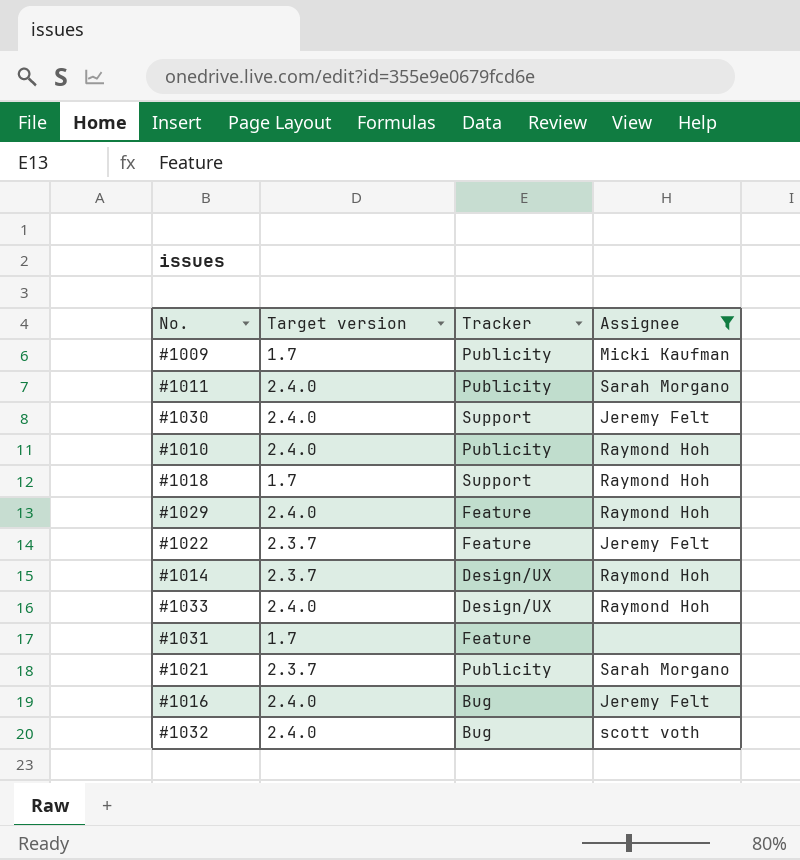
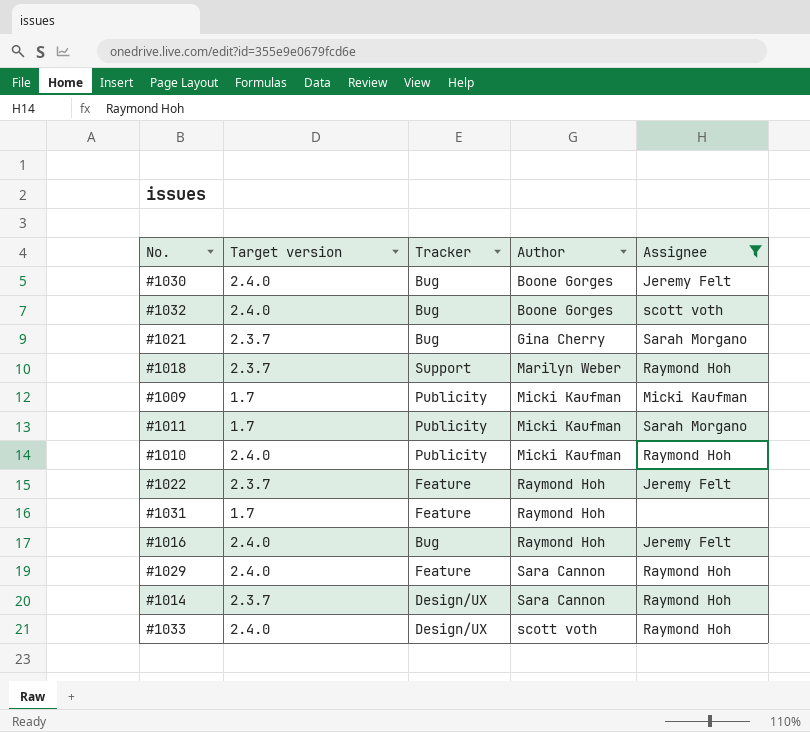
row order: none -> Author ascending
column Author | position: none -> 4
#1030 | Tracker: Support -> Bug
#1021 | Tracker: Publicity -> Bug
#1018 | Target version: 1.7 -> 2.3.7
#1011 | Target version: 2.4.0 -> 1.7

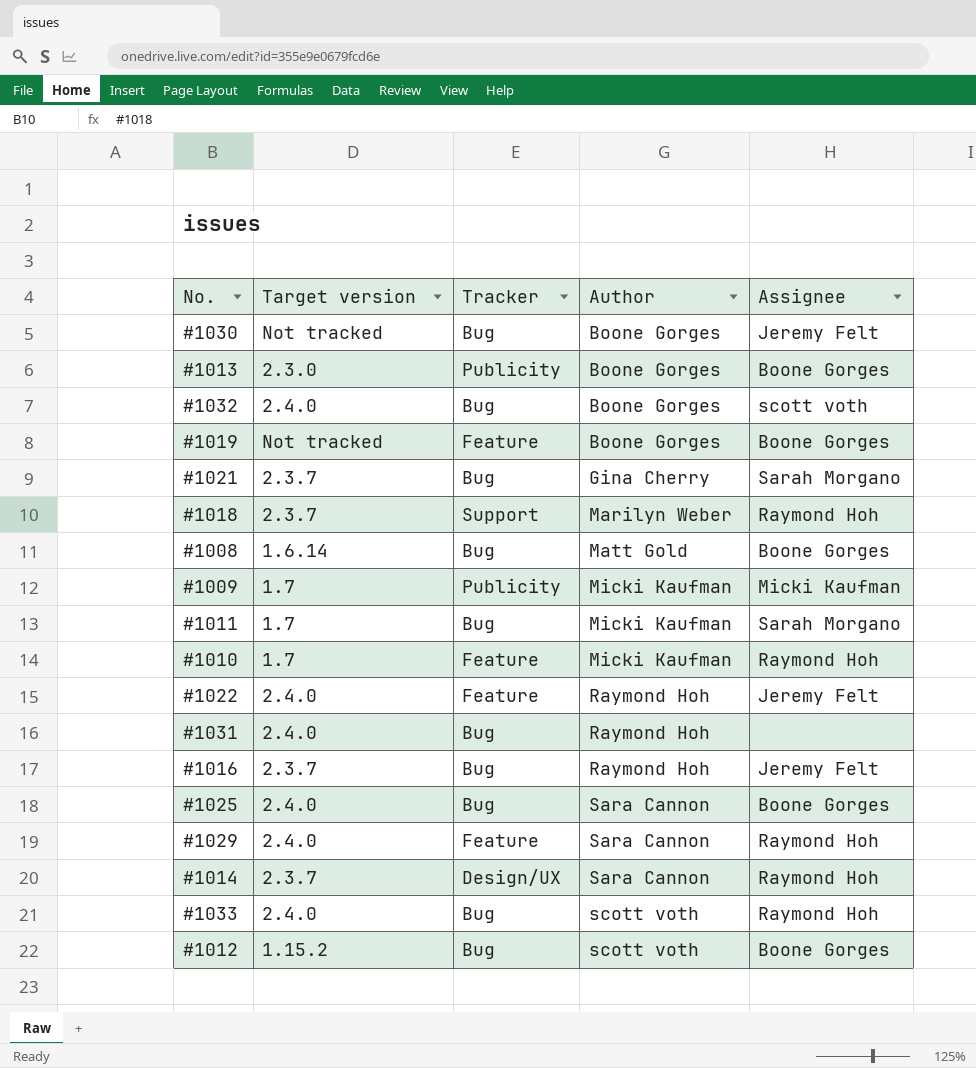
filter: Assignee != Boone Gorges -> none
#1030 | Target version: 2.4.0 -> Not tracked
#1011 | Tracker: Publicity -> Bug
#1010 | Target version: 2.4.0 -> 1.7
#1010 | Tracker: Publicity -> Feature
#1022 | Target version: 2.3.7 -> 2.4.0
#1031 | Target version: 1.7 -> 2.4.0
#1031 | Tracker: Feature -> Bug
#1016 | Target version: 2.4.0 -> 2.3.7
#1033 | Tracker: Design/UX -> Bug

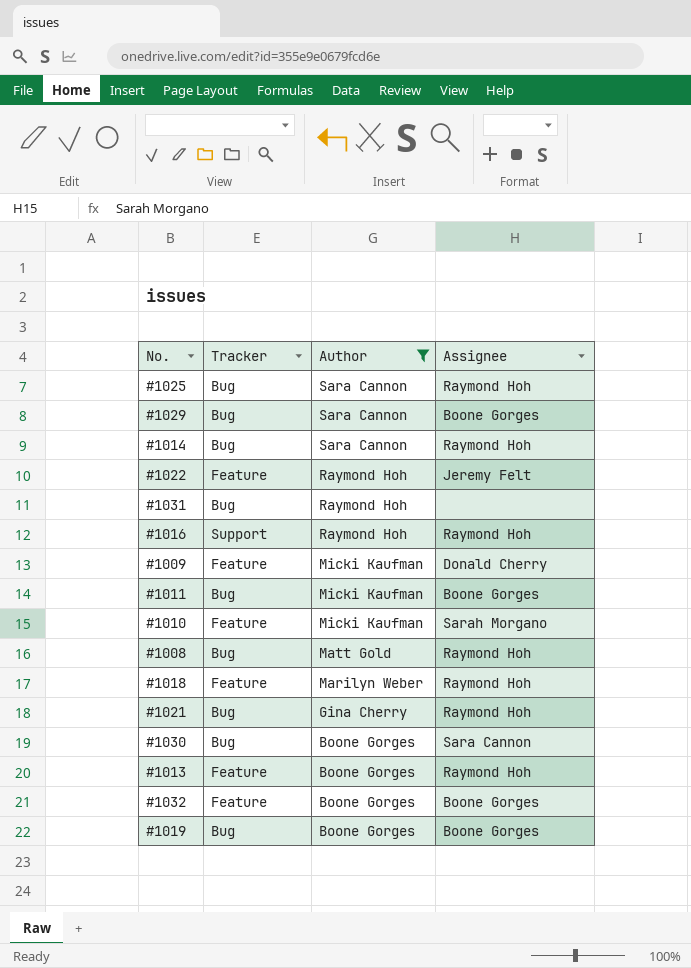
filter: none -> Author != scott voth
row order: Author ascending -> Author descending
column Target version | position: 2 -> none
#1025 | Assignee: Boone Gorges -> Raymond Hoh
#1029 | Tracker: Feature -> Bug
#1029 | Assignee: Raymond Hoh -> Boone Gorges
#1014 | Tracker: Design/UX -> Bug
#1016 | Tracker: Bug -> Support
#1016 | Assignee: Jeremy Felt -> Raymond Hoh
#1009 | Tracker: Publicity -> Feature
#1009 | Assignee: Micki Kaufman -> Donald Cherry
#1011 | Assignee: Sarah Morgano -> Boone Gorges
#1010 | Assignee: Raymond Hoh -> Sarah Morgano
#1008 | Assignee: Boone Gorges -> Raymond Hoh
#1018 | Tracker: Support -> Feature
#1021 | Assignee: Sarah Morgano -> Raymond Hoh
#1030 | Assignee: Jeremy Felt -> Sara Cannon
#1013 | Tracker: Publicity -> Feature
#1013 | Assignee: Boone Gorges -> Raymond Hoh
#1032 | Tracker: Bug -> Feature
#1032 | Assignee: scott voth -> Boone Gorges
#1019 | Tracker: Feature -> Bug

